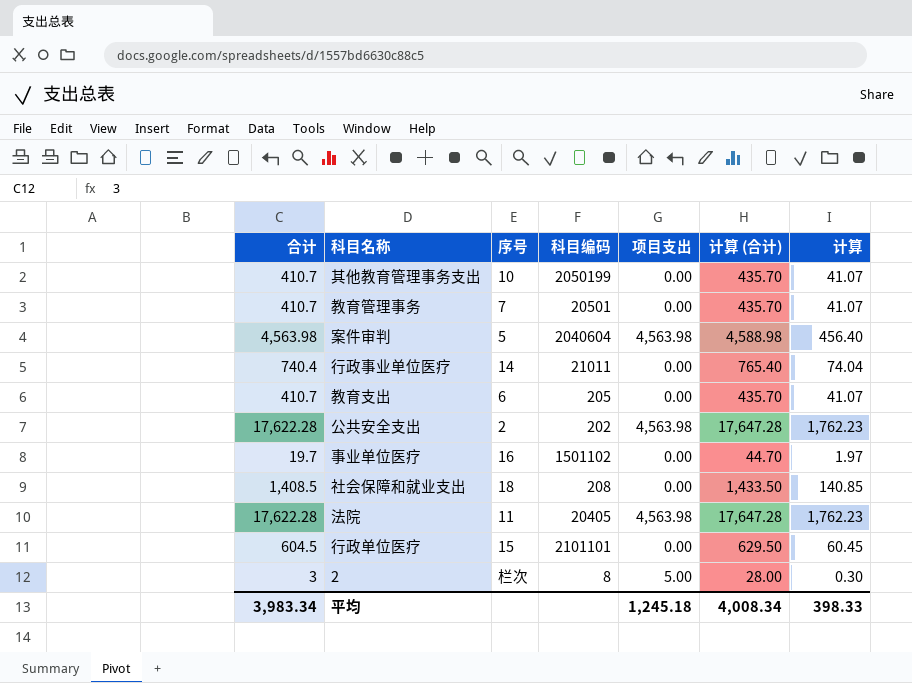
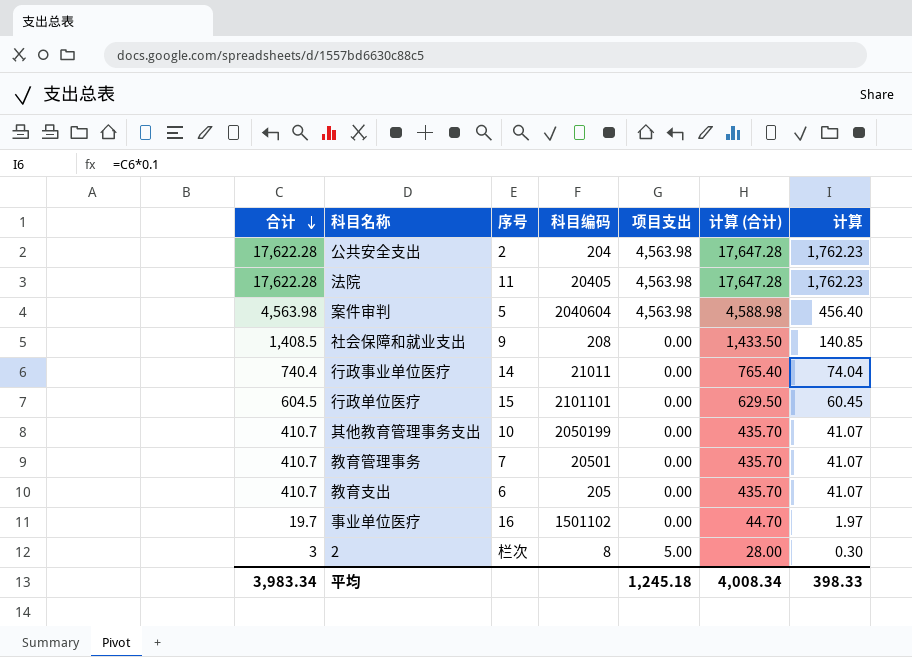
row order: none -> 合计 descending
公共安全支出 | 科目编码: 202 -> 204
社会保障和就业支出 | 序号: 18 -> 9

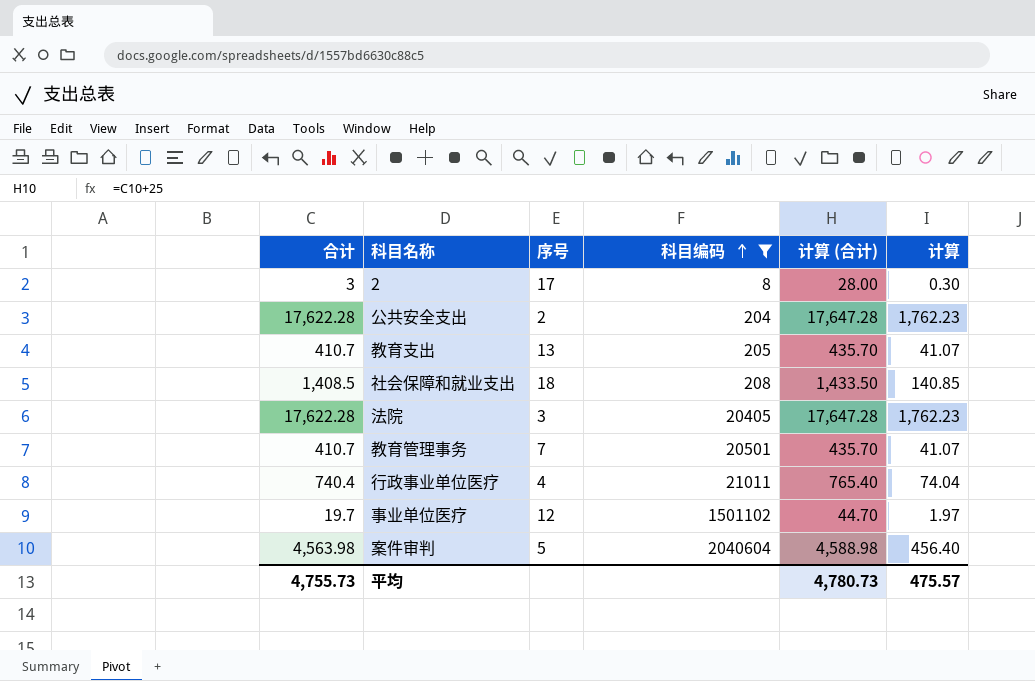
filter: none -> 科目编码 <= 2040604
row order: 合计 descending -> 科目编码 ascending
column 项目支出 | position: 5 -> none
2 | 序号: 栏次 -> 17
教育支出 | 序号: 6 -> 13
社会保障和就业支出 | 序号: 9 -> 18
法院 | 序号: 11 -> 3
行政事业单位医疗 | 序号: 14 -> 4
事业单位医疗 | 序号: 16 -> 12
平均 | 合计: 3,983.34 -> 4,755.73
平均 | 计算 (合计): 4,008.34 -> 4,780.73
平均 | 计算: 398.33 -> 475.57

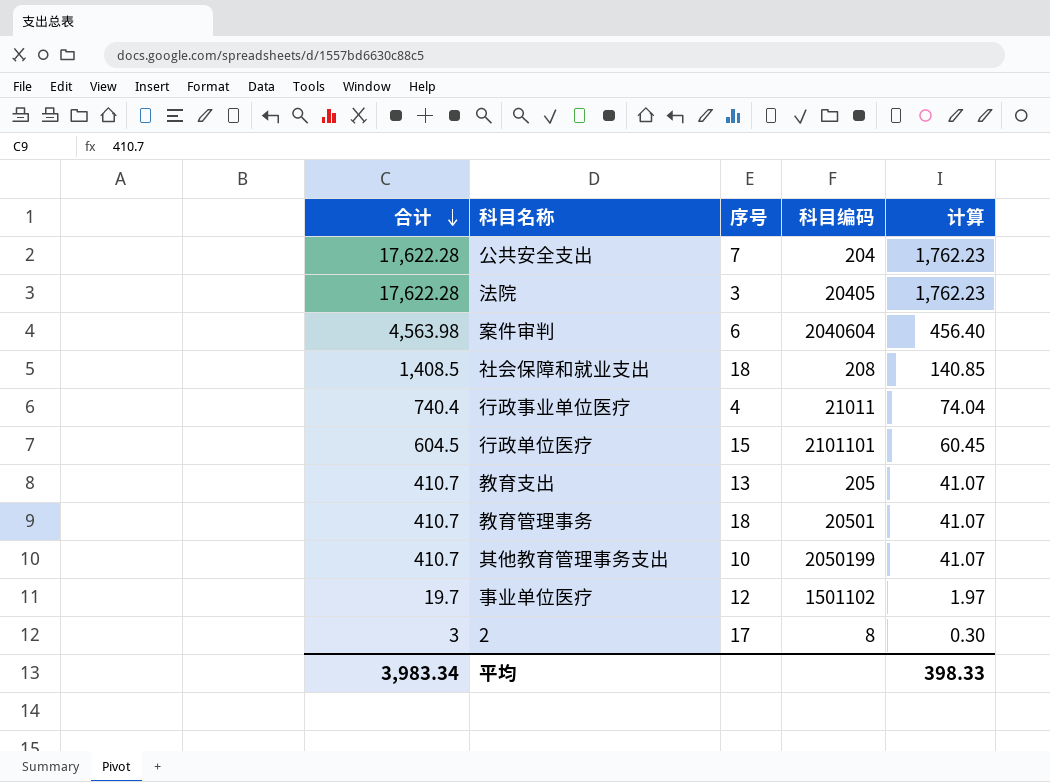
filter: 科目编码 <= 2040604 -> none
row order: 科目编码 ascending -> 合计 descending
column 计算 (合计) | formula: [合计] + 25 -> none
公共安全支出 | 序号: 2 -> 7
案件审判 | 序号: 5 -> 6
教育管理事务 | 序号: 7 -> 18
平均 | 合计: 4,755.73 -> 3,983.34
平均 | 计算: 475.57 -> 398.33

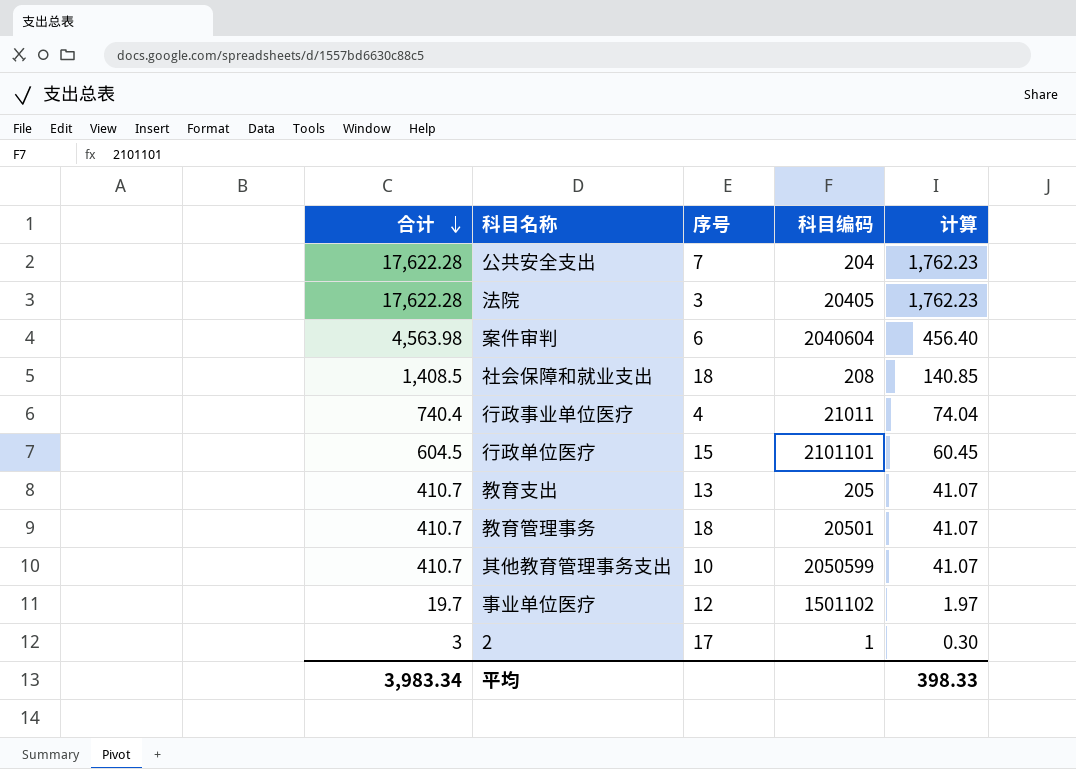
其他教育管理事务支出 | 科目编码: 2050199 -> 2050599
2 | 科目编码: 8 -> 1

